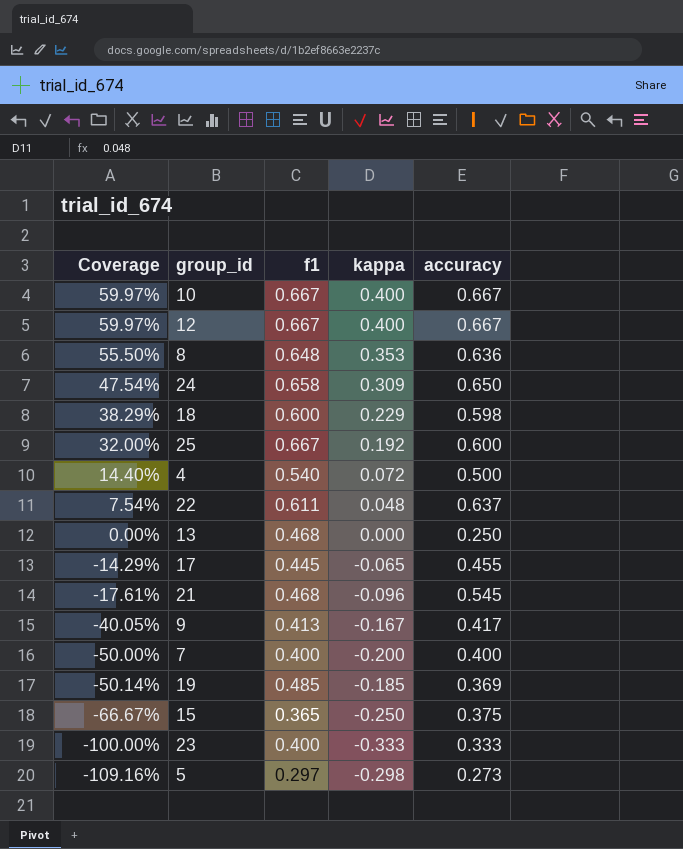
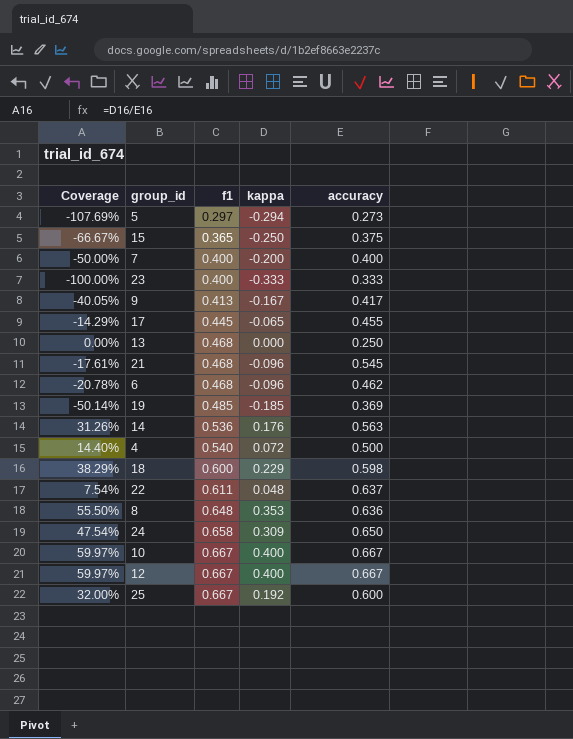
row order: Coverage descending -> f1 ascending
5 | Coverage: -109.16% -> -107.69%
5 | kappa: -0.298 -> -0.294
row 6: none -> -20.78% | 0.468 | -0.096 | 0.462
row 14: none -> 31.26% | 0.536 | 0.176 | 0.563

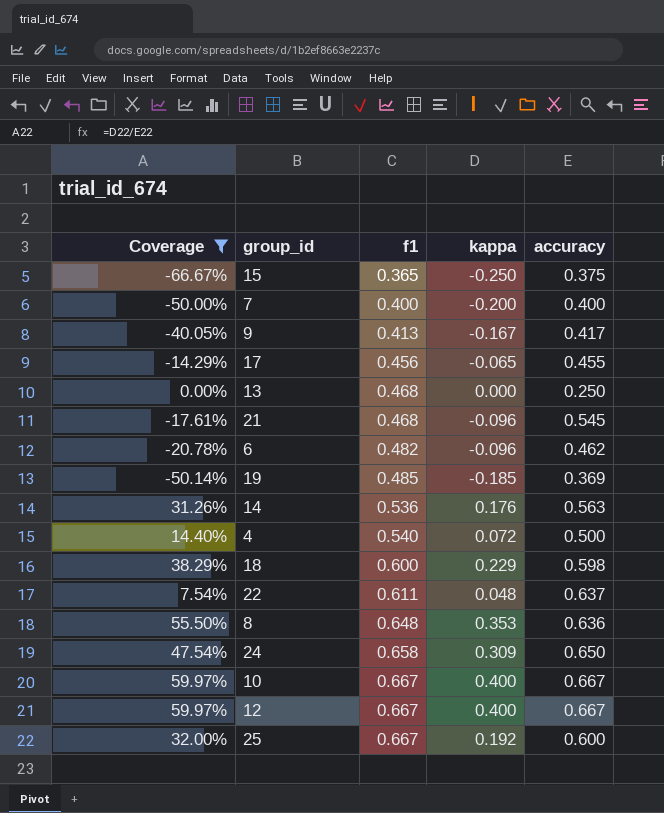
filter: none -> Coverage >= -66.67%
17 | f1: 0.445 -> 0.456
6 | f1: 0.468 -> 0.482

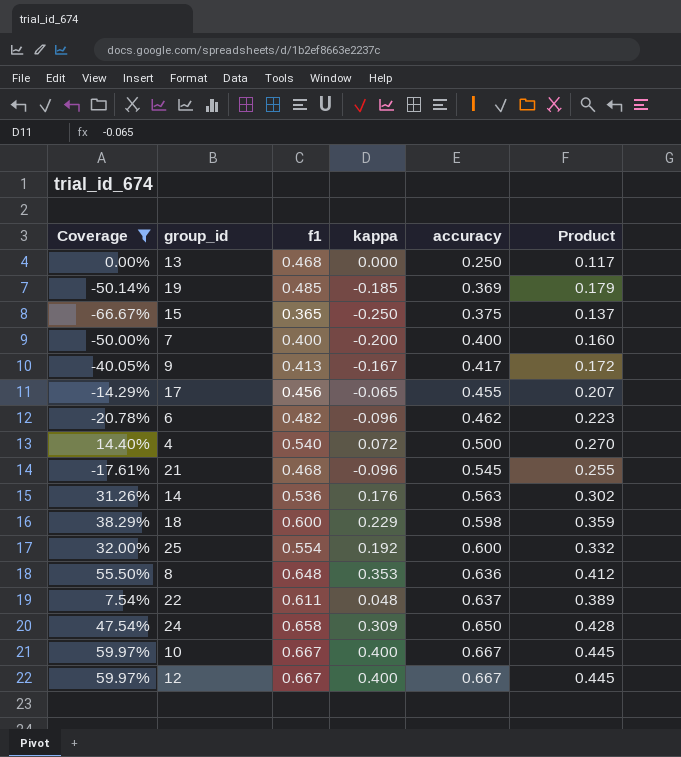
row order: f1 ascending -> accuracy ascending
column Product | formula: none -> [f1] * [accuracy]
25 | f1: 0.667 -> 0.554

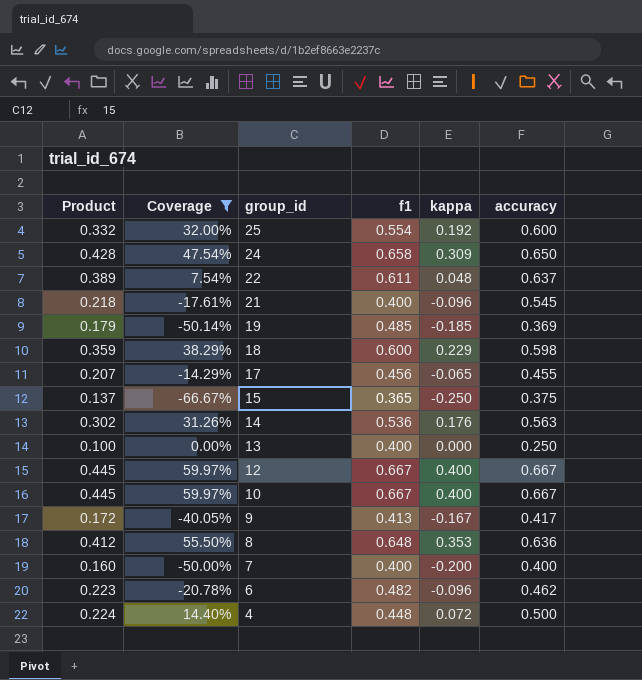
row order: accuracy ascending -> group_id descending
column Product | position: 6 -> 1
21 | Product: 0.255 -> 0.218
21 | f1: 0.468 -> 0.400
13 | Product: 0.117 -> 0.100
13 | f1: 0.468 -> 0.400
4 | Product: 0.270 -> 0.224
4 | f1: 0.540 -> 0.448

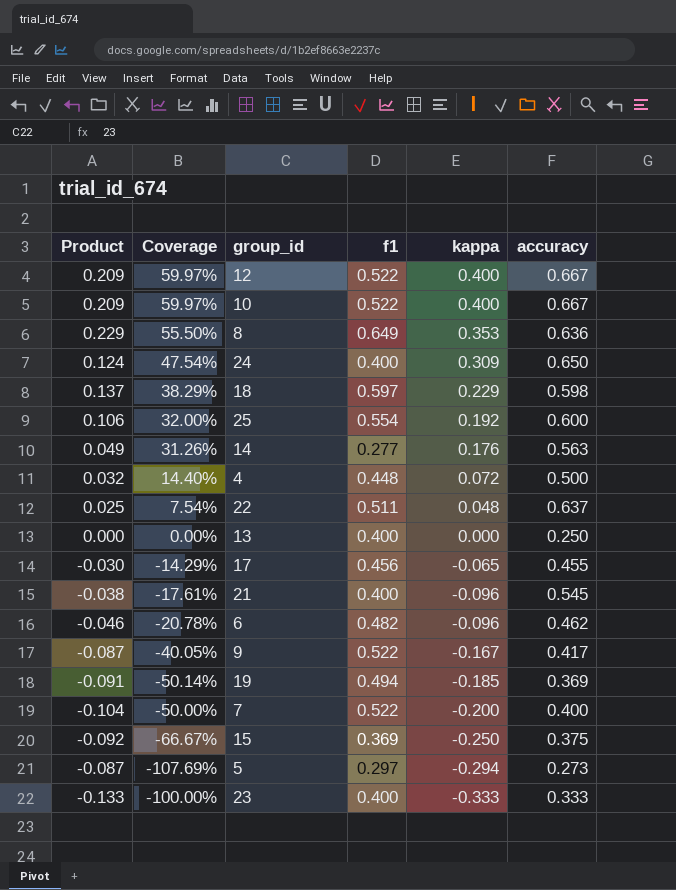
filter: Coverage >= -66.67% -> none
row order: group_id descending -> kappa descending
column Product | formula: [f1] * [accuracy] -> [f1] * [kappa]
12 | f1: 0.667 -> 0.522
10 | f1: 0.667 -> 0.522
8 | f1: 0.648 -> 0.649
24 | f1: 0.658 -> 0.400
18 | f1: 0.600 -> 0.597
14 | f1: 0.536 -> 0.277
22 | f1: 0.611 -> 0.511
9 | f1: 0.413 -> 0.522
19 | f1: 0.485 -> 0.494
7 | f1: 0.400 -> 0.522
15 | f1: 0.365 -> 0.369

